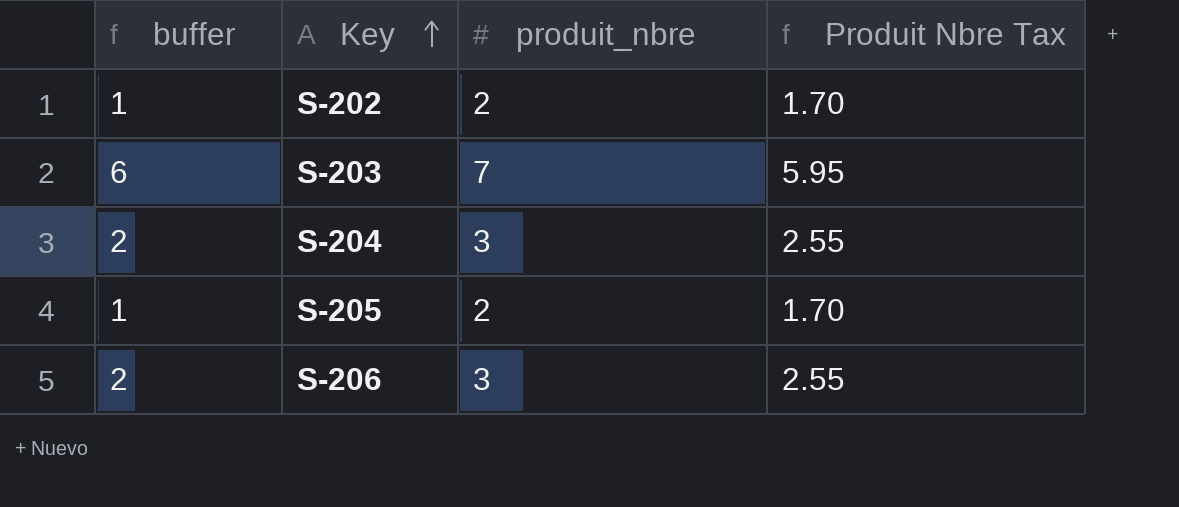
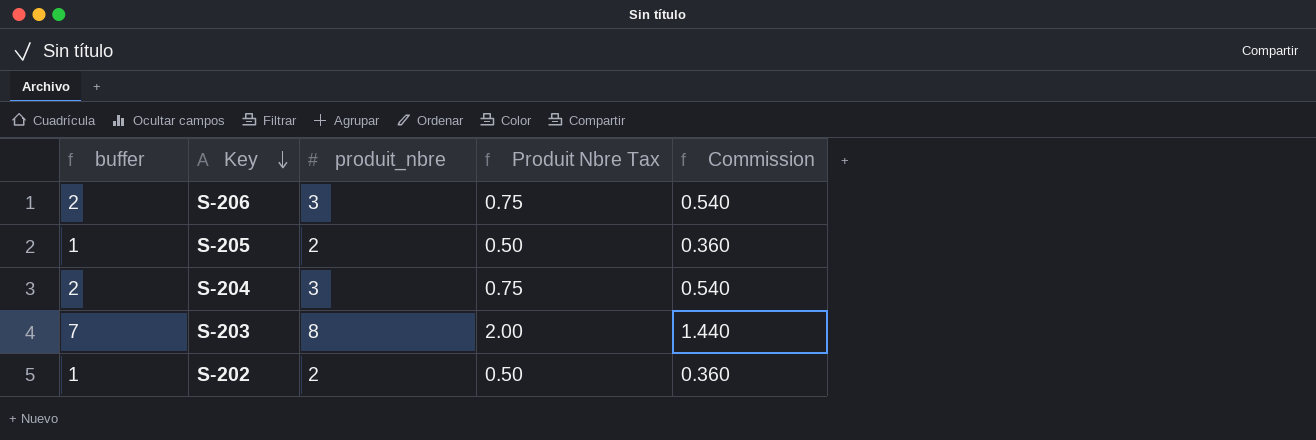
row order: Key ascending -> Key descending
column Produit Nbre Tax | formula: [produit_nbre] * 0.85 -> [produit_nbre] * 0.25
column Commission | formula: none -> [produit_nbre] * 0.18
S-203 | buffer: 6 -> 7
S-203 | produit_nbre: 7 -> 8

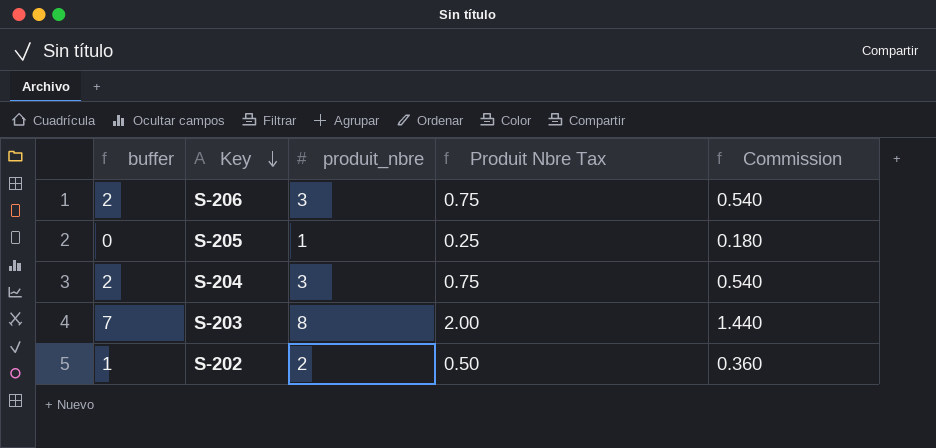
S-205 | buffer: 1 -> 0
S-205 | produit_nbre: 2 -> 1
S-205 | Produit Nbre Tax: 0.50 -> 0.25
S-205 | Commission: 0.360 -> 0.180

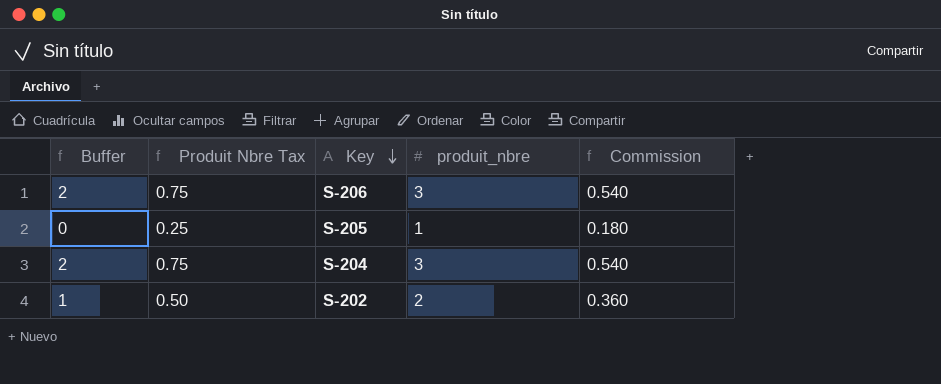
column name: buffer -> Buffer
column Produit Nbre Tax | position: 4 -> 2
row S-203: 7 | 8 | 2.00 | 1.440 -> none

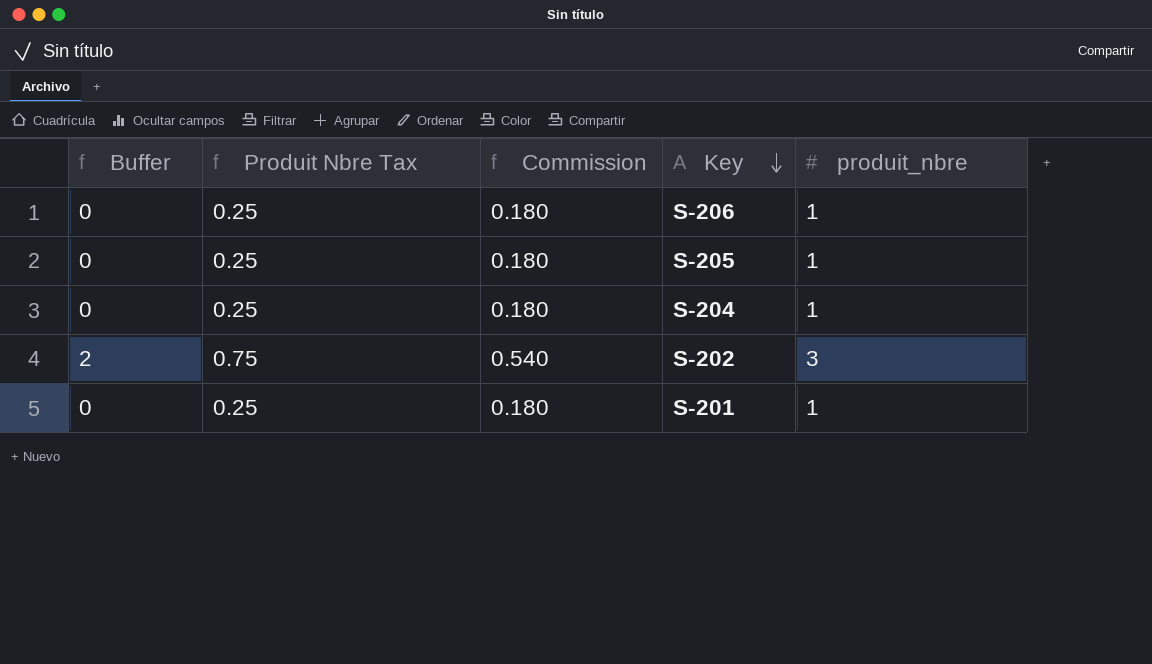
column Commission | position: 5 -> 3
S-206 | Buffer: 2 -> 0
S-206 | Produit Nbre Tax: 0.75 -> 0.25
S-206 | Commission: 0.540 -> 0.180
S-206 | produit_nbre: 3 -> 1
S-204 | Buffer: 2 -> 0
S-204 | Produit Nbre Tax: 0.75 -> 0.25
S-204 | Commission: 0.540 -> 0.180
S-204 | produit_nbre: 3 -> 1
S-202 | Buffer: 1 -> 2
S-202 | Produit Nbre Tax: 0.50 -> 0.75
S-202 | Commission: 0.360 -> 0.540
S-202 | produit_nbre: 2 -> 3
row S-201: none -> 0 | 0.25 | 0.180 | 1

